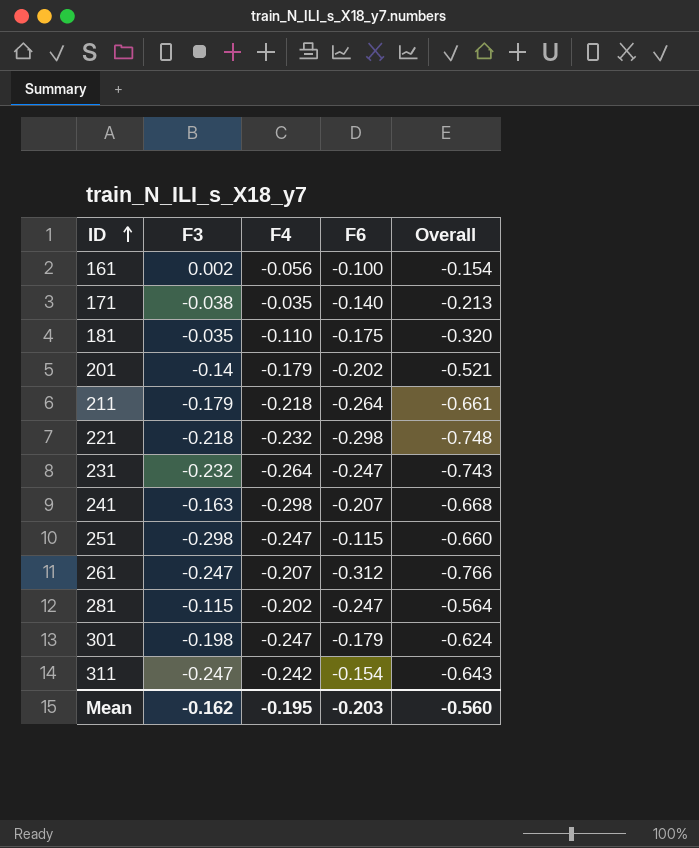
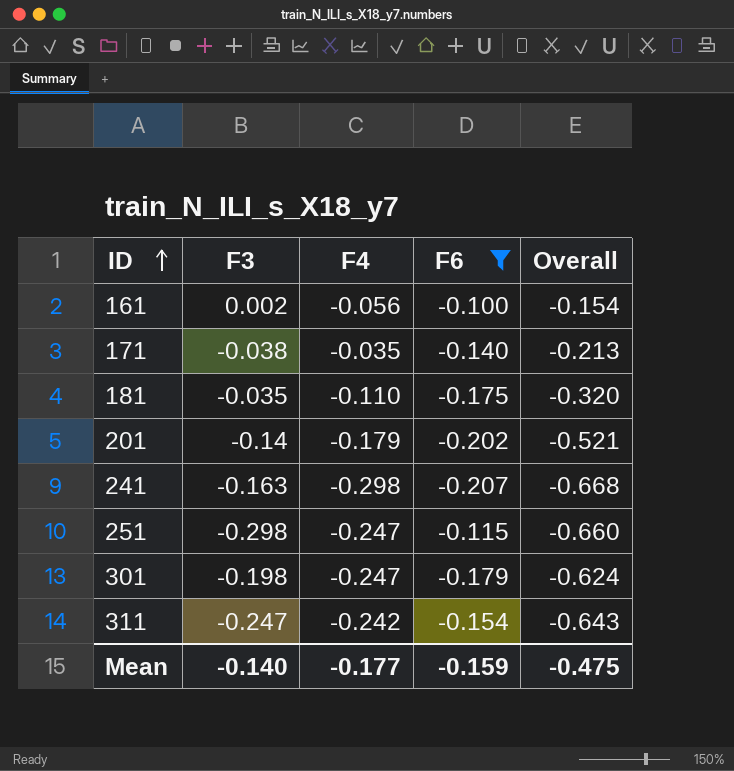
filter: none -> F6 >= -0.207
Mean | F3: -0.162 -> -0.140
Mean | F4: -0.195 -> -0.177
Mean | F6: -0.203 -> -0.159
Mean | Overall: -0.560 -> -0.475

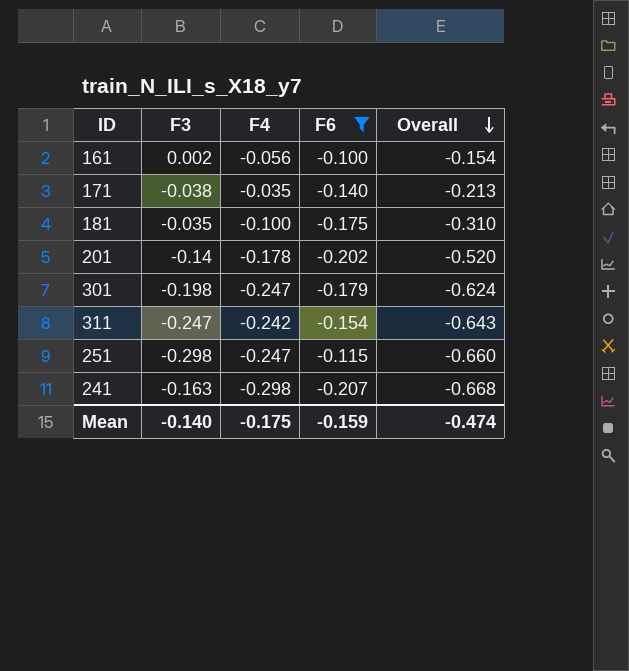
row order: ID ascending -> Overall descending
181 | F4: -0.110 -> -0.100
181 | Overall: -0.320 -> -0.310
201 | F4: -0.179 -> -0.178
201 | Overall: -0.521 -> -0.520
Mean | F4: -0.177 -> -0.175
Mean | Overall: -0.475 -> -0.474

